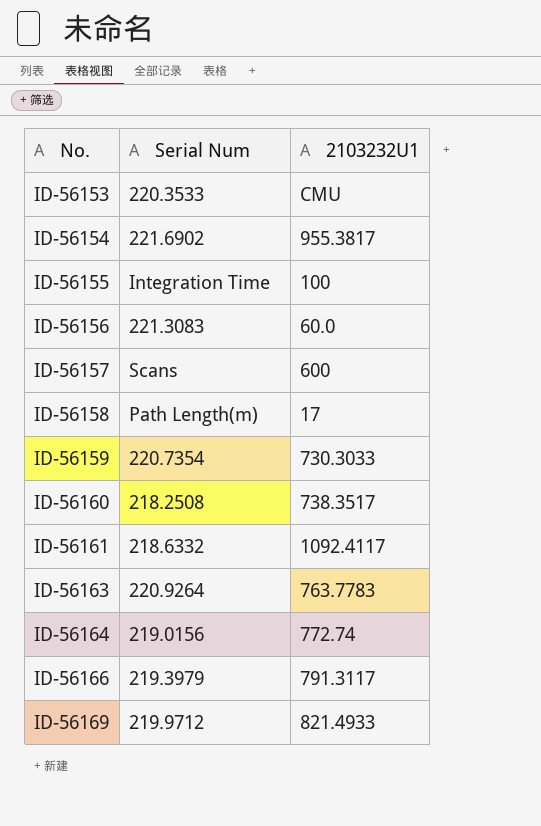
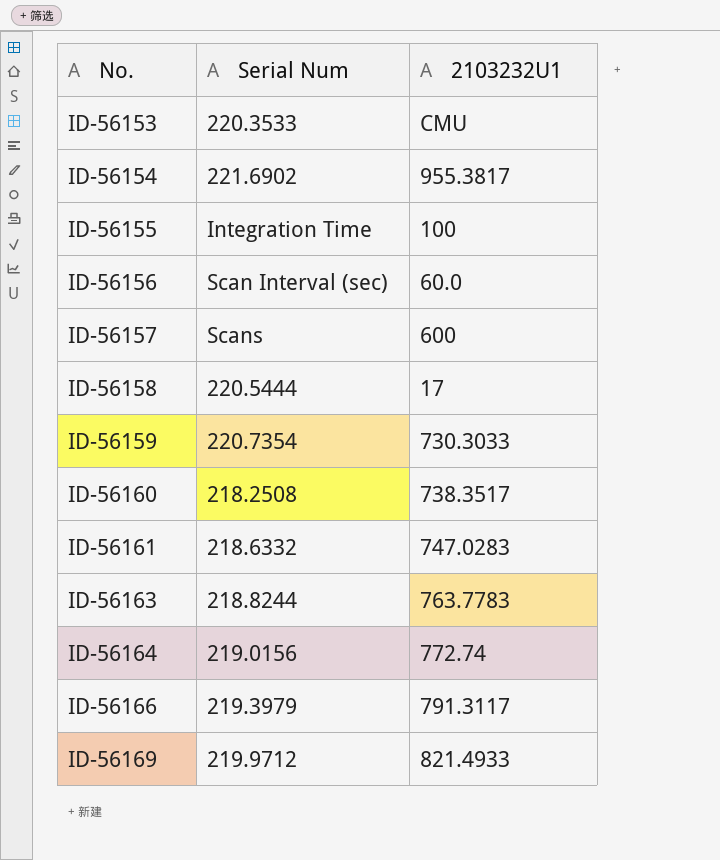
ID-56156 | Serial Num: 221.3083 -> Scan Interval (sec)
ID-56158 | Serial Num: Path Length(m) -> 220.5444
ID-56161 | 2103232U1: 1092.4117 -> 747.0283
ID-56163 | Serial Num: 220.9264 -> 218.8244

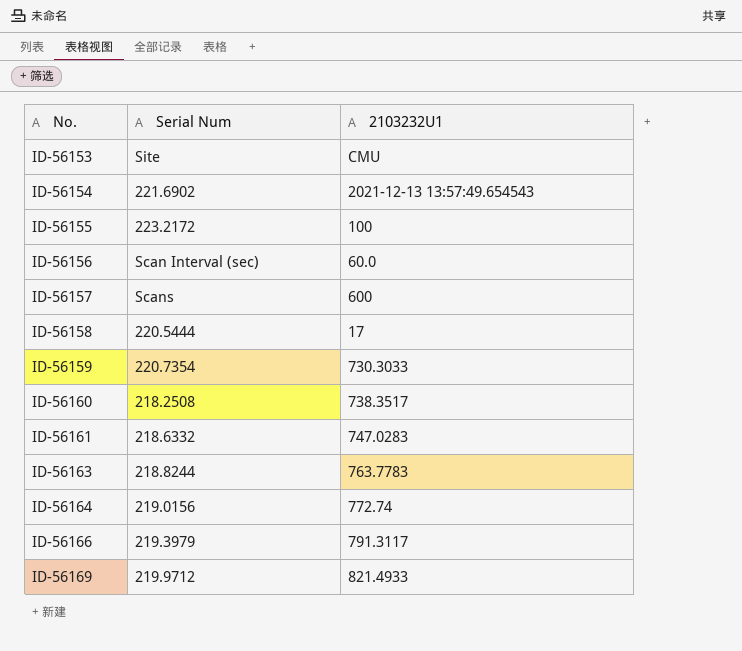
ID-56153 | Serial Num: 220.3533 -> Site
ID-56154 | 2103232U1: 955.3817 -> 2021-12-13 13:57:49.654543
ID-56155 | Serial Num: Integration Time -> 223.2172

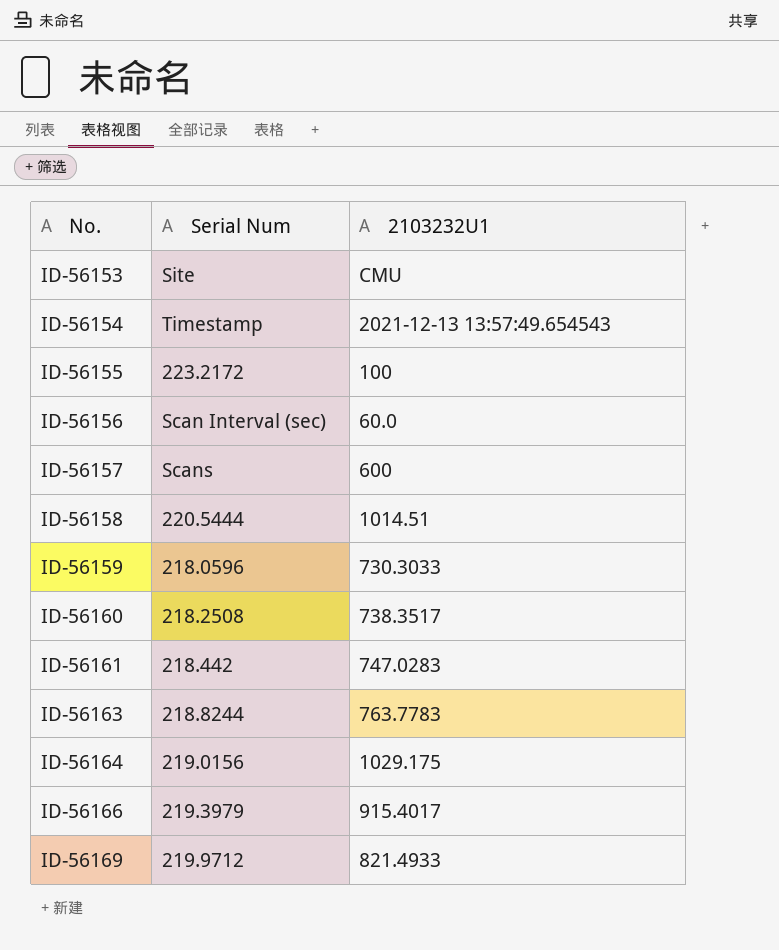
ID-56154 | Serial Num: 221.6902 -> Timestamp
ID-56158 | 2103232U1: 17 -> 1014.51
ID-56159 | Serial Num: 220.7354 -> 218.0596
ID-56161 | Serial Num: 218.6332 -> 218.442
ID-56164 | 2103232U1: 772.74 -> 1029.175
ID-56166 | 2103232U1: 791.3117 -> 915.4017

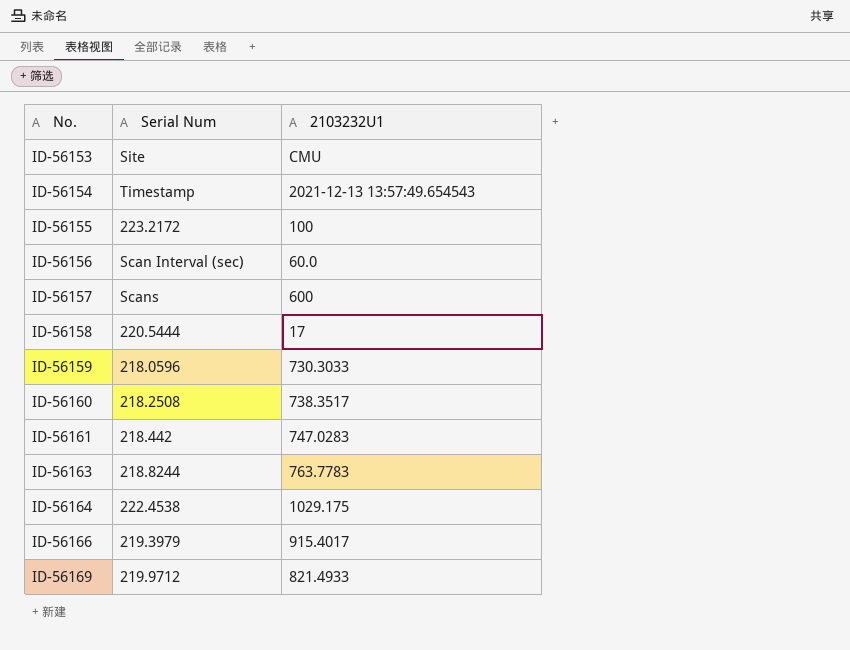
ID-56158 | 2103232U1: 1014.51 -> 17
ID-56164 | Serial Num: 219.0156 -> 222.4538

